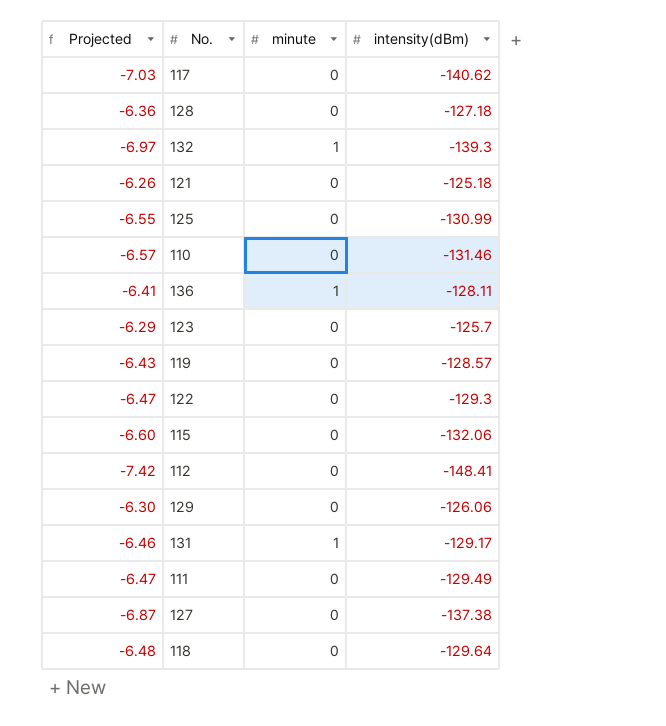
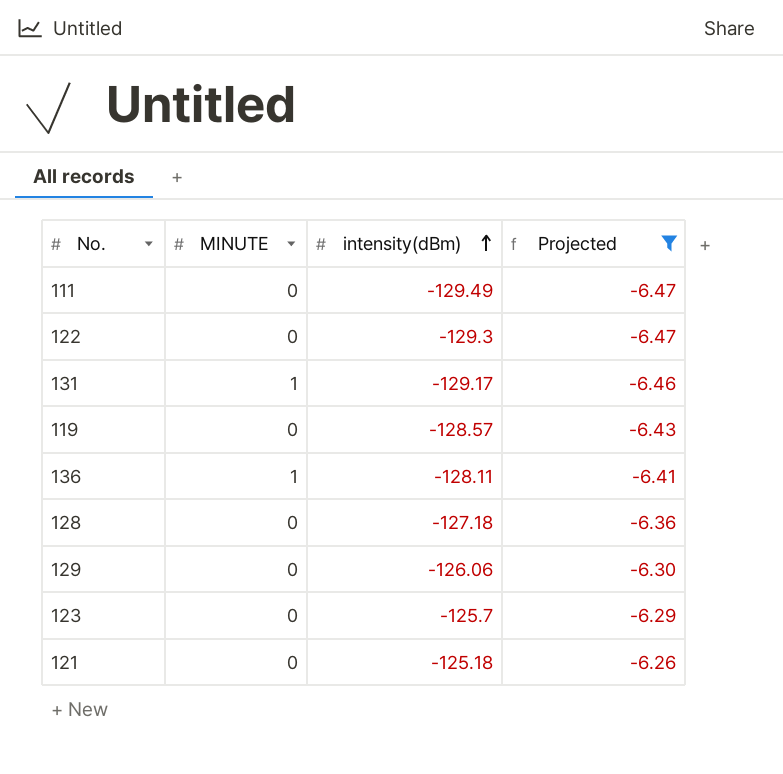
filter: none -> Projected >= -6.47
row order: none -> intensity(dBm) ascending
column name: minute -> MINUTE
column Projected | position: 1 -> 4

